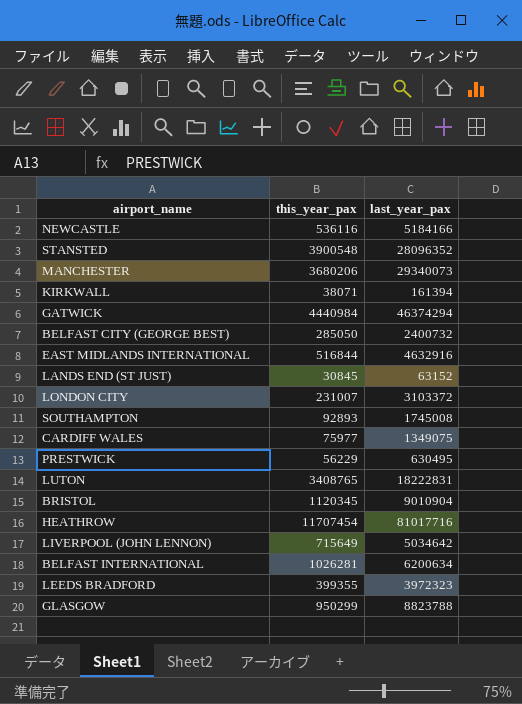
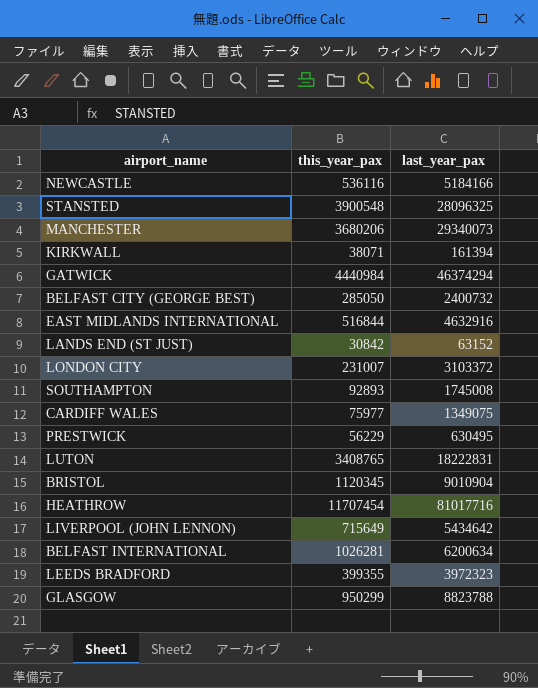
STANSTED | last_year_pax: 28096352 -> 28096325
LANDS END (ST JUST) | this_year_pax: 30845 -> 30842
LIVERPOOL (JOHN LENNON) | last_year_pax: 5034642 -> 5434642

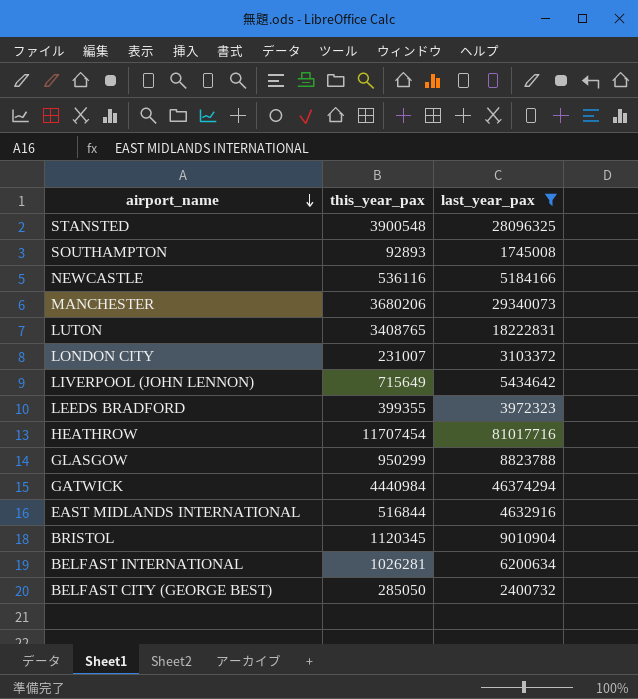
filter: none -> last_year_pax >= 1745008
row order: none -> airport_name descending

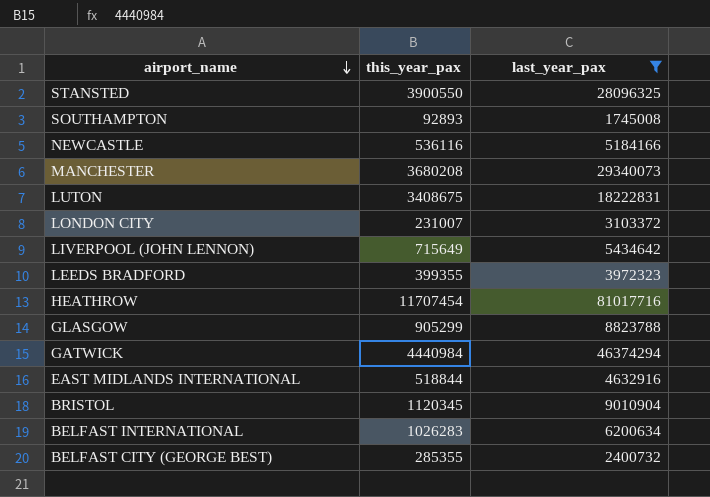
STANSTED | this_year_pax: 3900548 -> 3900550
MANCHESTER | this_year_pax: 3680206 -> 3680208
LUTON | this_year_pax: 3408765 -> 3408675
GLASGOW | this_year_pax: 950299 -> 905299
EAST MIDLANDS INTERNATIONAL | this_year_pax: 516844 -> 518844
BELFAST INTERNATIONAL | this_year_pax: 1026281 -> 1026283
BELFAST CITY (GEORGE BEST) | this_year_pax: 285050 -> 285355

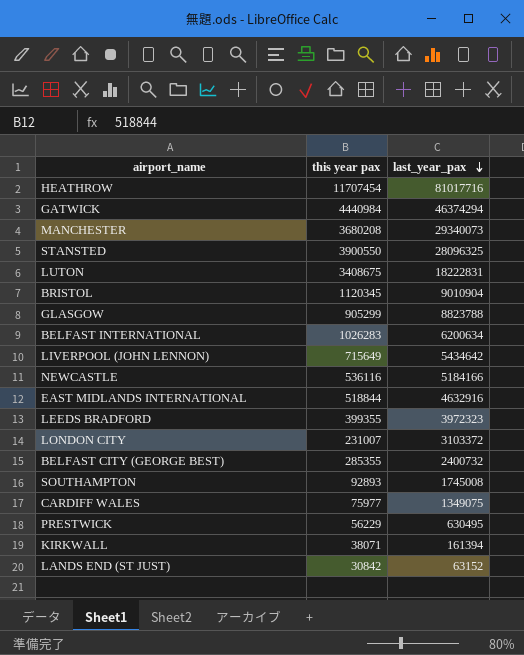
filter: last_year_pax >= 1745008 -> none
row order: airport_name descending -> last_year_pax descending
column name: this_year_pax -> this year pax

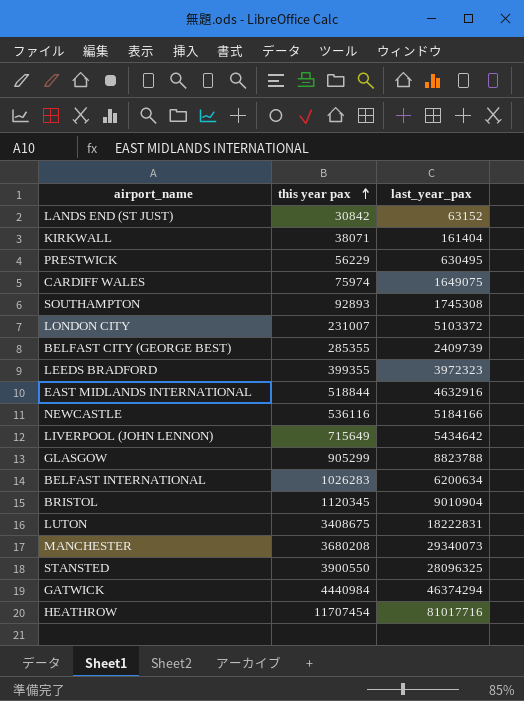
row order: last_year_pax descending -> this year pax ascending
KIRKWALL | last_year_pax: 161394 -> 161404
CARDIFF WALES | this year pax: 75977 -> 75974
CARDIFF WALES | last_year_pax: 1349075 -> 1649075
SOUTHAMPTON | last_year_pax: 1745008 -> 1745308
LONDON CITY | last_year_pax: 3103372 -> 5103372
BELFAST CITY (GEORGE BEST) | last_year_pax: 2400732 -> 2409739

